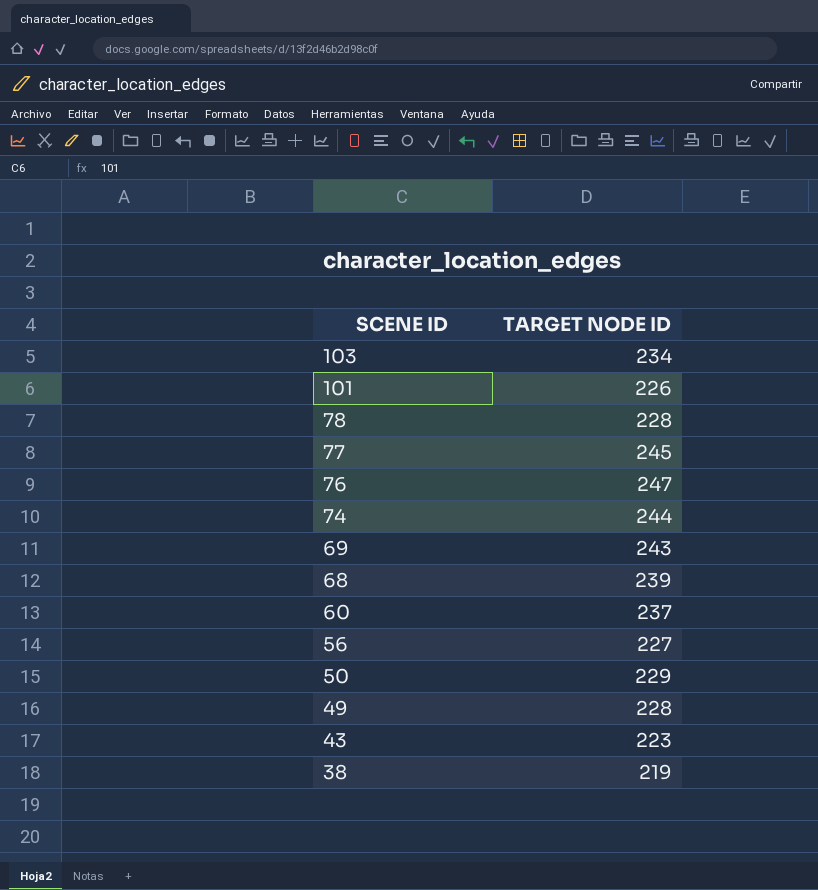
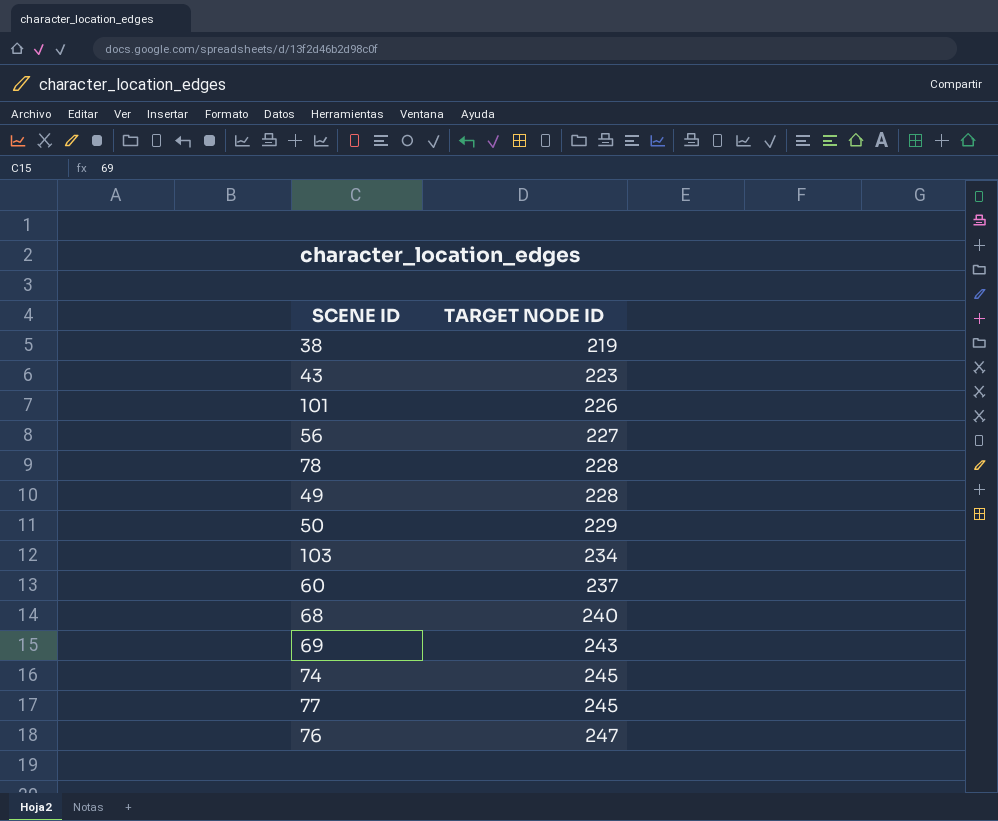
row order: SCENE ID descending -> TARGET NODE ID ascending
68 | TARGET NODE ID: 239 -> 240
74 | TARGET NODE ID: 244 -> 245

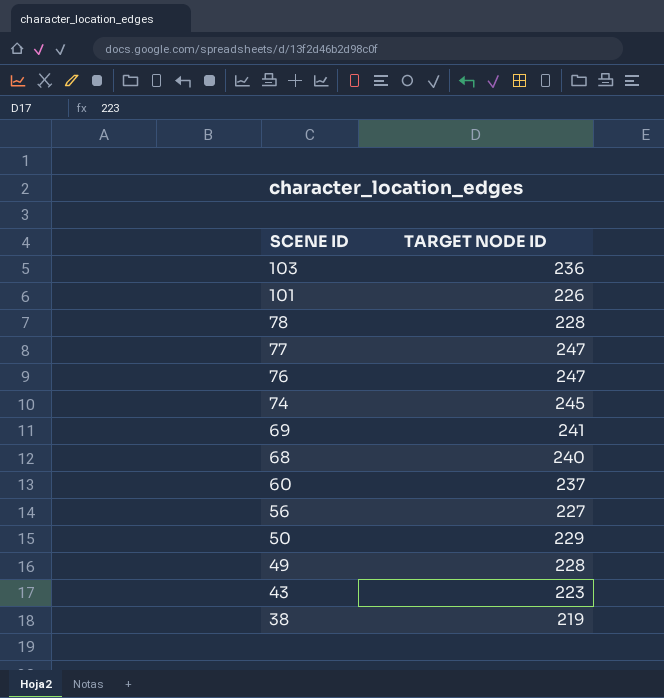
row order: TARGET NODE ID ascending -> SCENE ID descending
103 | TARGET NODE ID: 234 -> 236
77 | TARGET NODE ID: 245 -> 247
69 | TARGET NODE ID: 243 -> 241

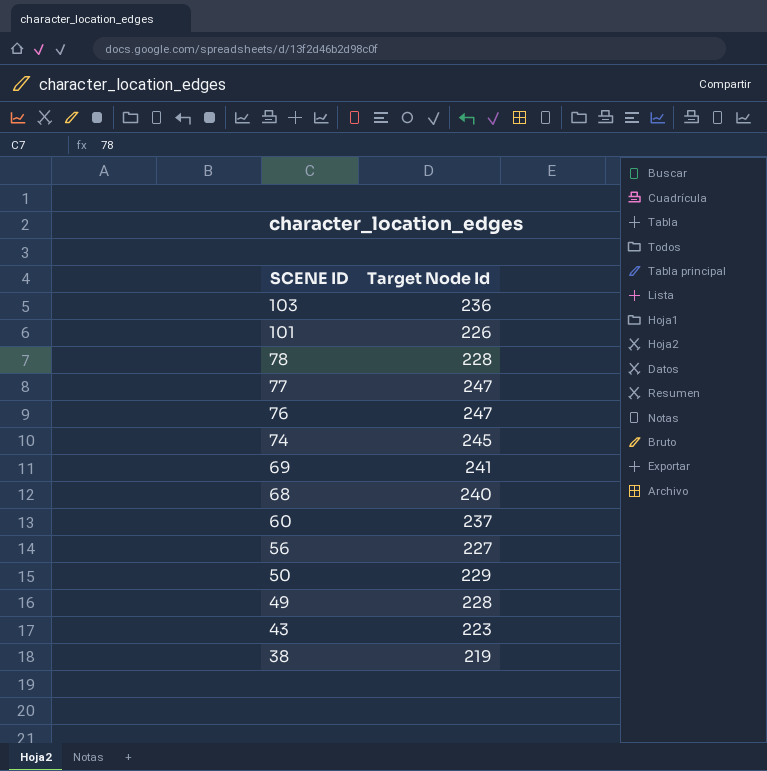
column name: TARGET NODE ID -> Target Node Id

